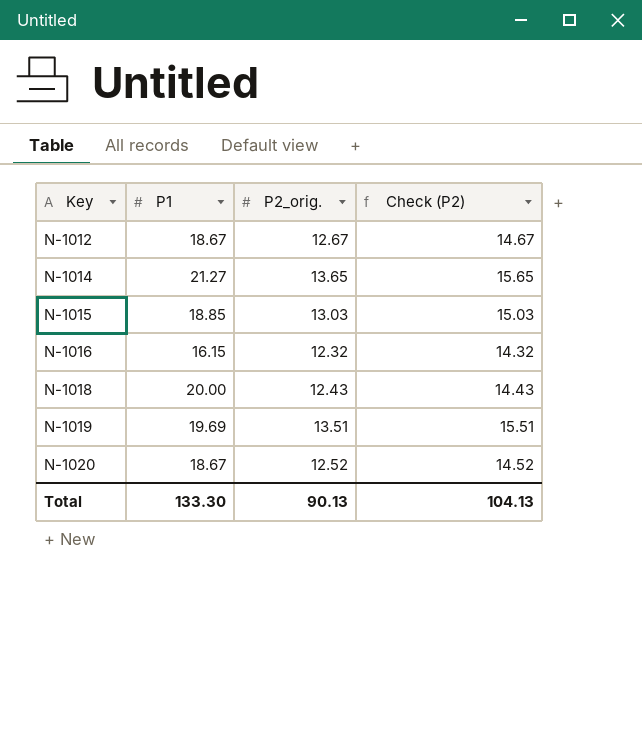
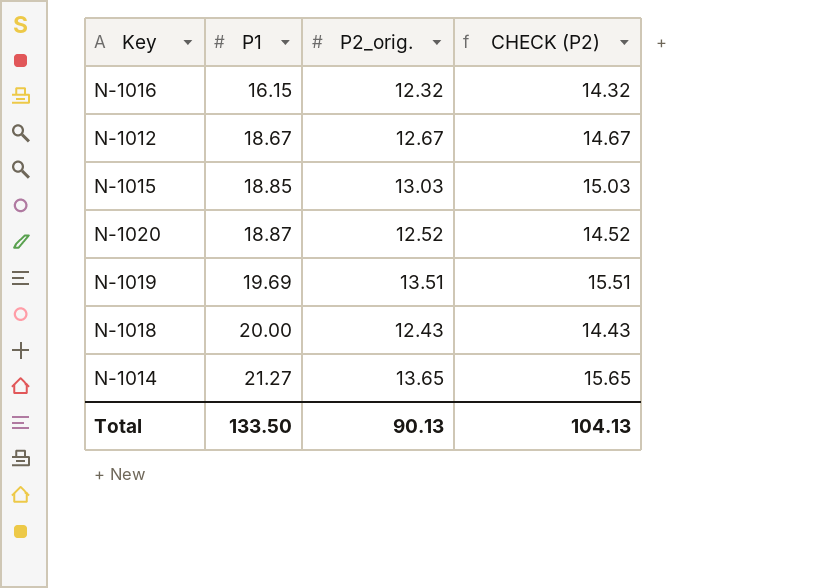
row order: Key ascending -> P1 ascending
column name: Check (P2) -> CHECK (P2)
N-1020 | P1: 18.67 -> 18.87
Total | P1: 133.30 -> 133.50

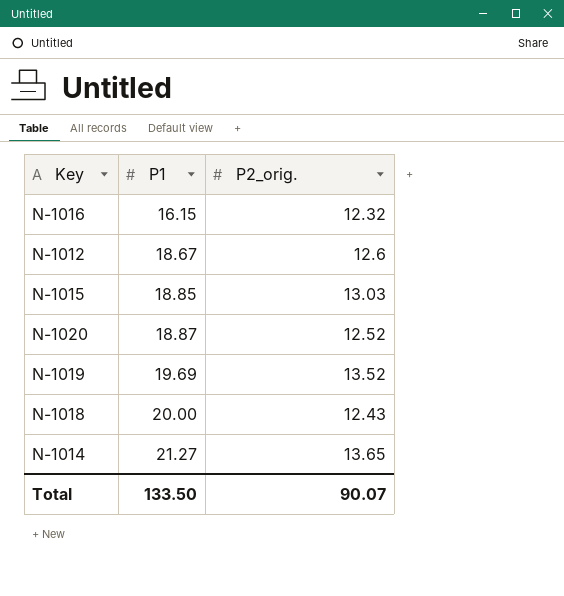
column CHECK (P2) | formula: [P2_orig.] + 2 -> none
N-1012 | P2_orig.: 12.67 -> 12.6
N-1019 | P2_orig.: 13.51 -> 13.52
Total | P2_orig.: 90.13 -> 90.07

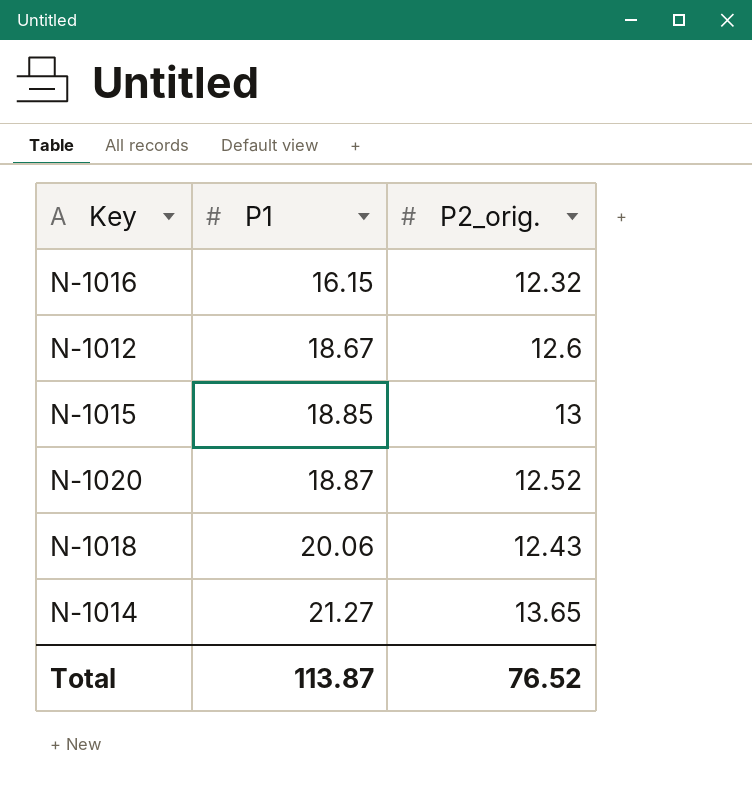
row N-1019: 19.69 | 13.52 -> none
N-1015 | P2_orig.: 13.03 -> 13
N-1018 | P1: 20.00 -> 20.06
Total | P1: 133.50 -> 113.87
Total | P2_orig.: 90.07 -> 76.52

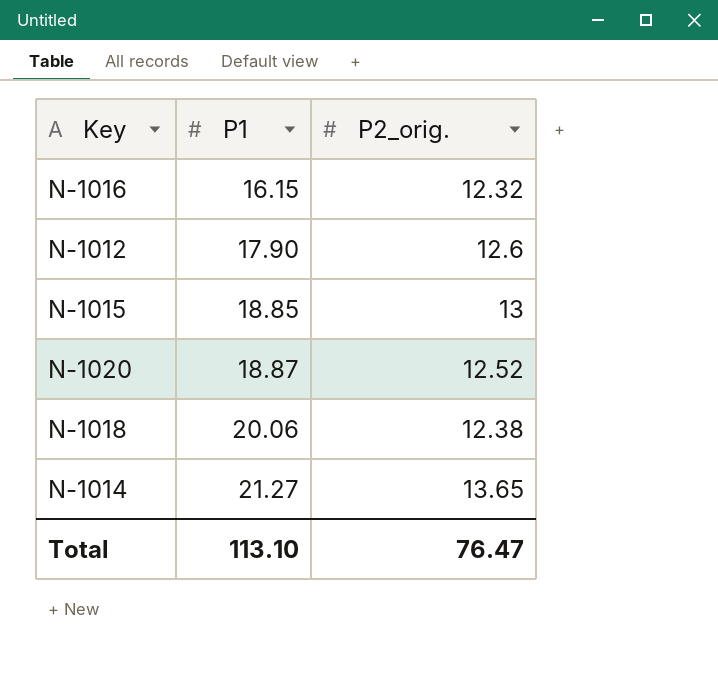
N-1012 | P1: 18.67 -> 17.90
N-1018 | P2_orig.: 12.43 -> 12.38
Total | P1: 113.87 -> 113.10
Total | P2_orig.: 76.52 -> 76.47

